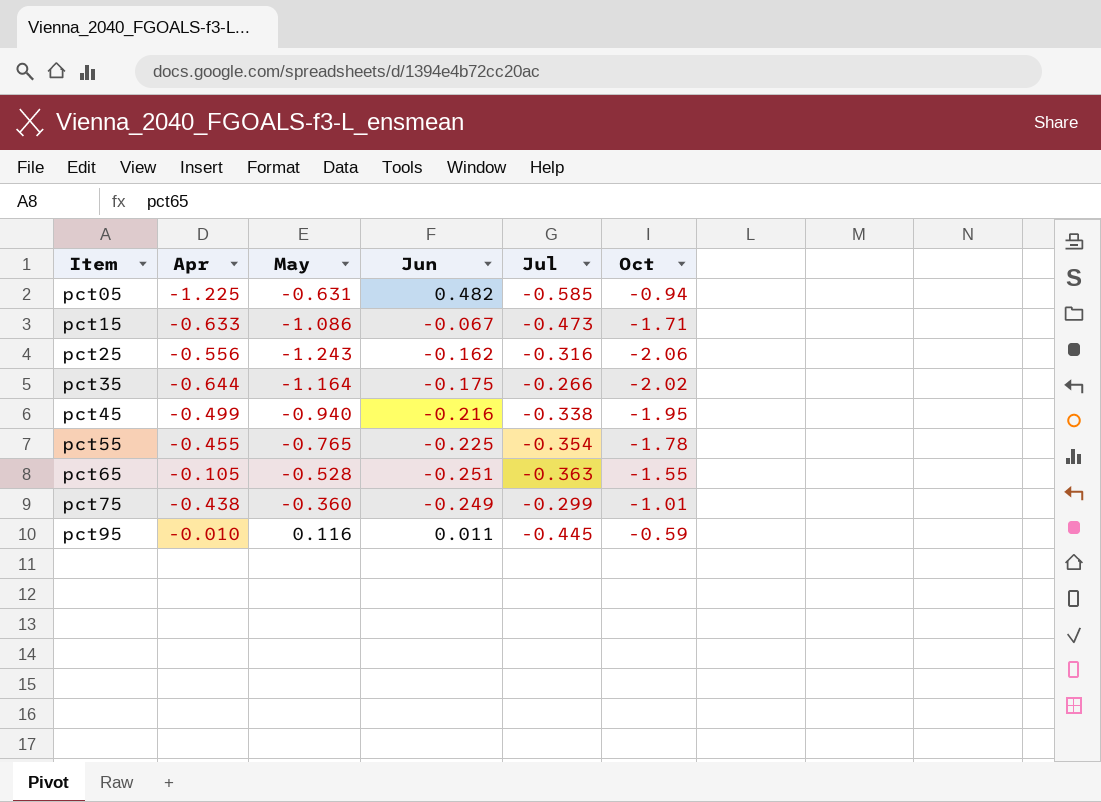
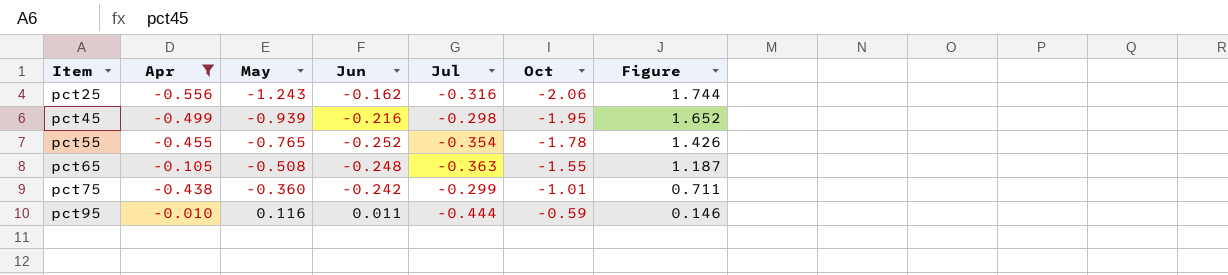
filter: none -> Apr >= -0.556
column Figure | formula: none -> [Jul] - [Oct]
pct45 | May: -0.940 -> -0.939
pct45 | Jul: -0.338 -> -0.298
pct55 | Jun: -0.225 -> -0.252
pct65 | May: -0.528 -> -0.508
pct65 | Jun: -0.251 -> -0.248
pct75 | Jun: -0.249 -> -0.242
pct95 | Jul: -0.445 -> -0.444

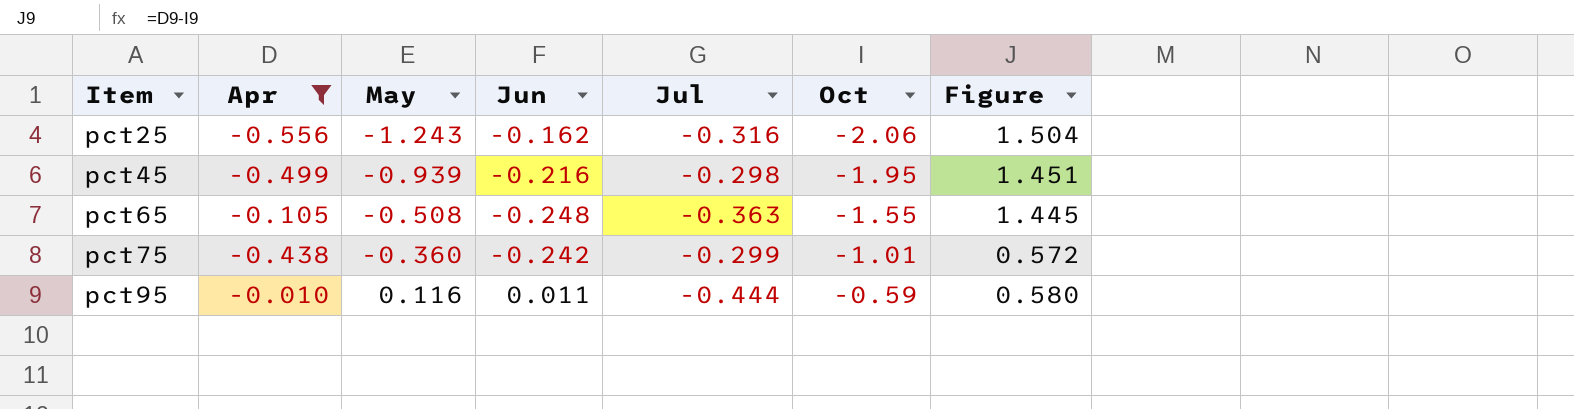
column Figure | formula: [Jul] - [Oct] -> [Apr] - [Oct]
row pct55: -0.455 | -0.765 | -0.252 | -0.354 | -1.78 | 1.426 -> none

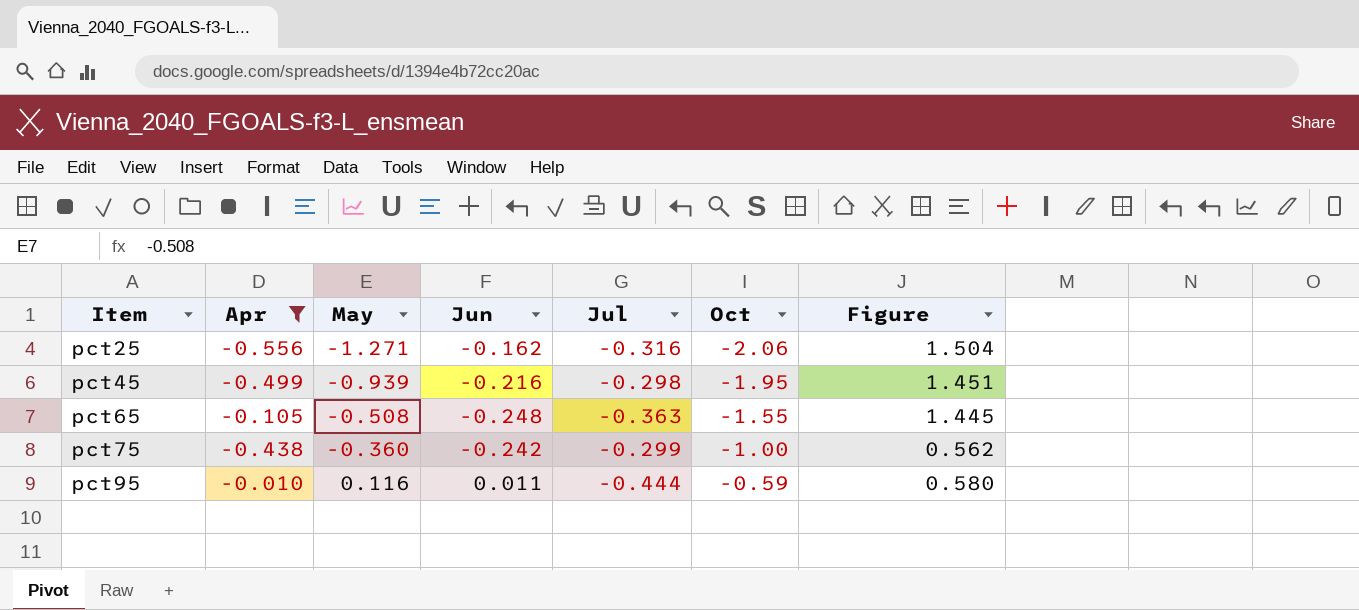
pct25 | May: -1.243 -> -1.271
pct75 | Oct: -1.01 -> -1.00
pct75 | Figure: 0.572 -> 0.562

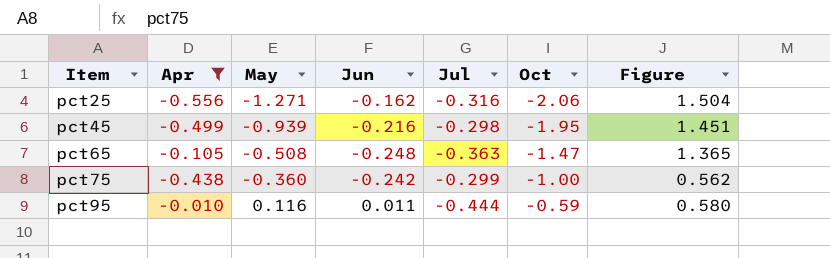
pct65 | Oct: -1.55 -> -1.47
pct65 | Figure: 1.445 -> 1.365

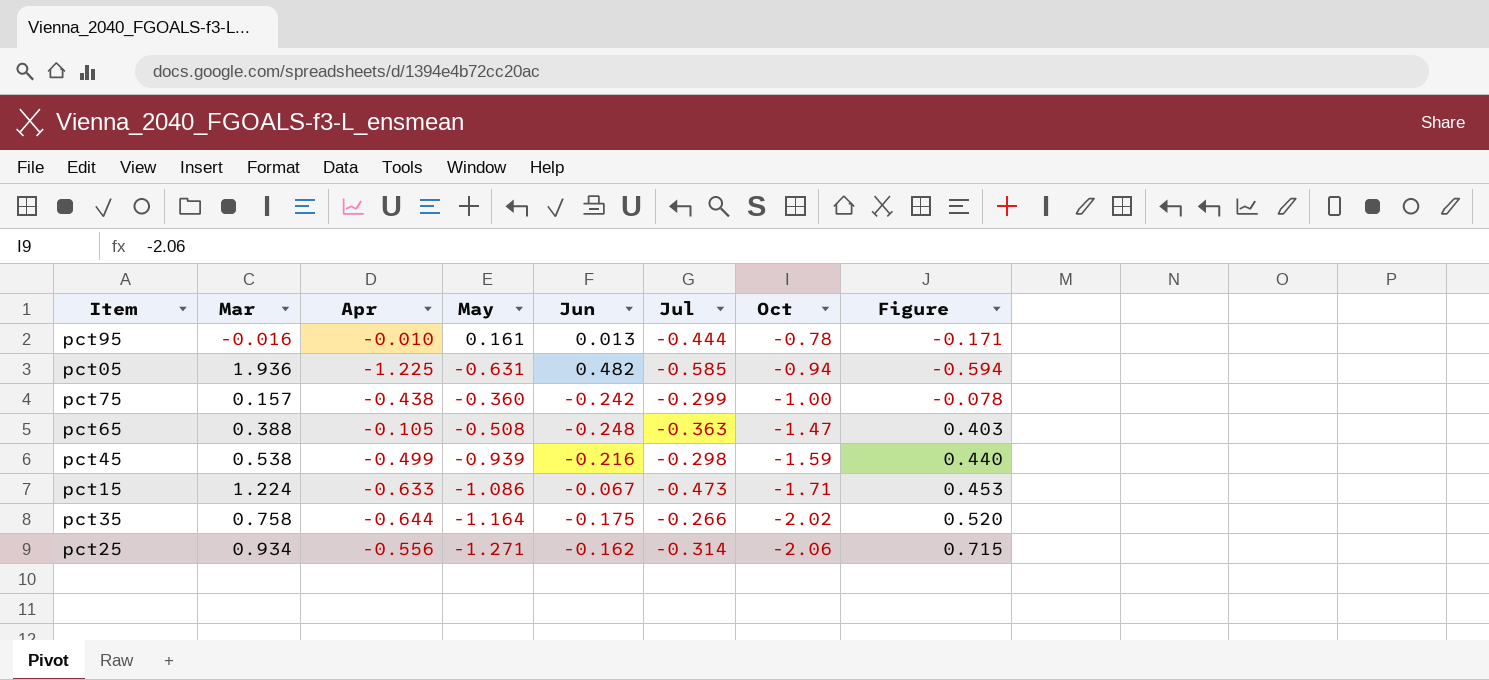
filter: Apr >= -0.556 -> none
row order: Item ascending -> Oct descending
column Mar | position: none -> 2
column Figure | formula: [Apr] - [Oct] -> [Apr] - [May]
pct95 | May: 0.116 -> 0.161
pct95 | Jun: 0.011 -> 0.013
pct95 | Oct: -0.59 -> -0.78
pct45 | Oct: -1.95 -> -1.59
pct25 | Jul: -0.316 -> -0.314

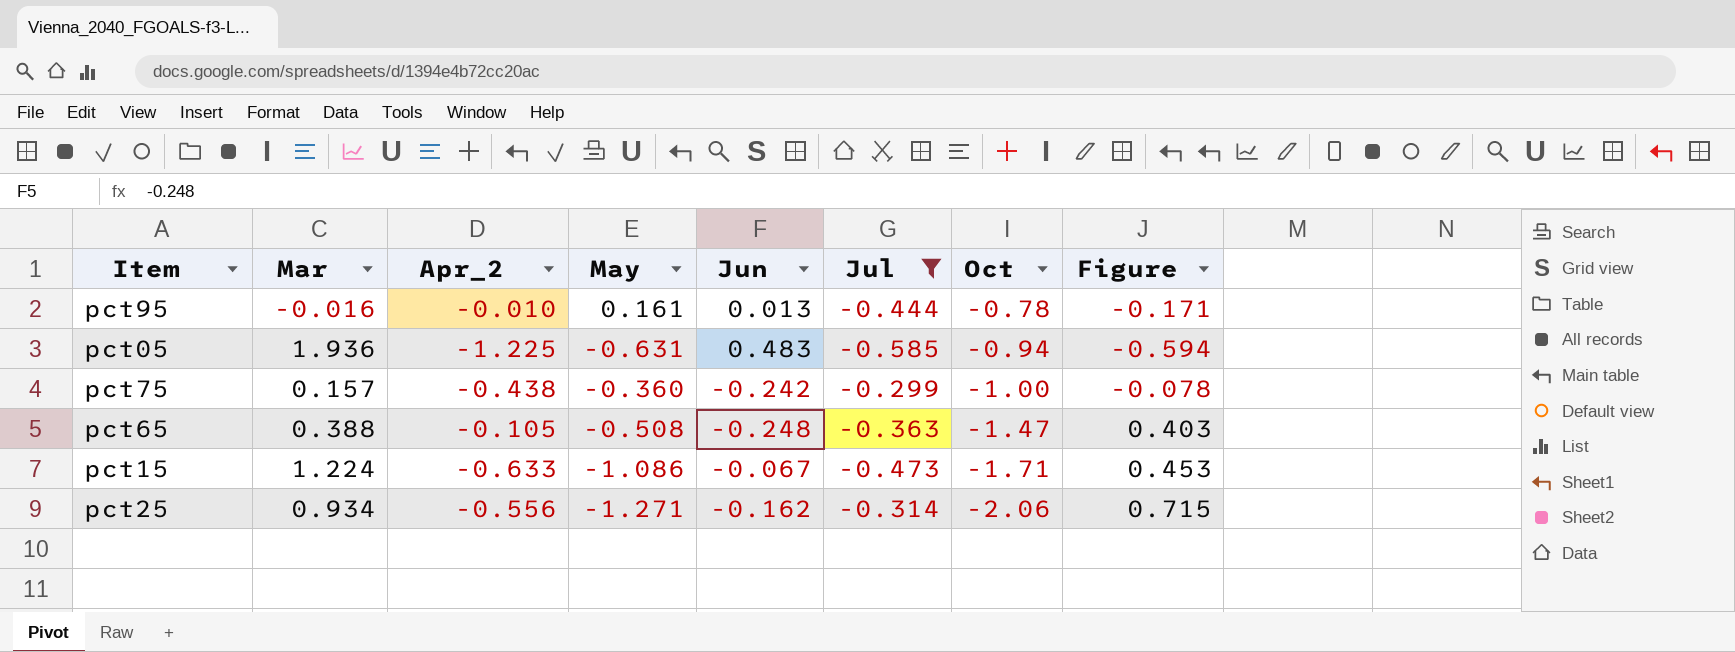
filter: none -> Jul <= -0.299
column name: Apr -> Apr_2
pct05 | Jun: 0.482 -> 0.483

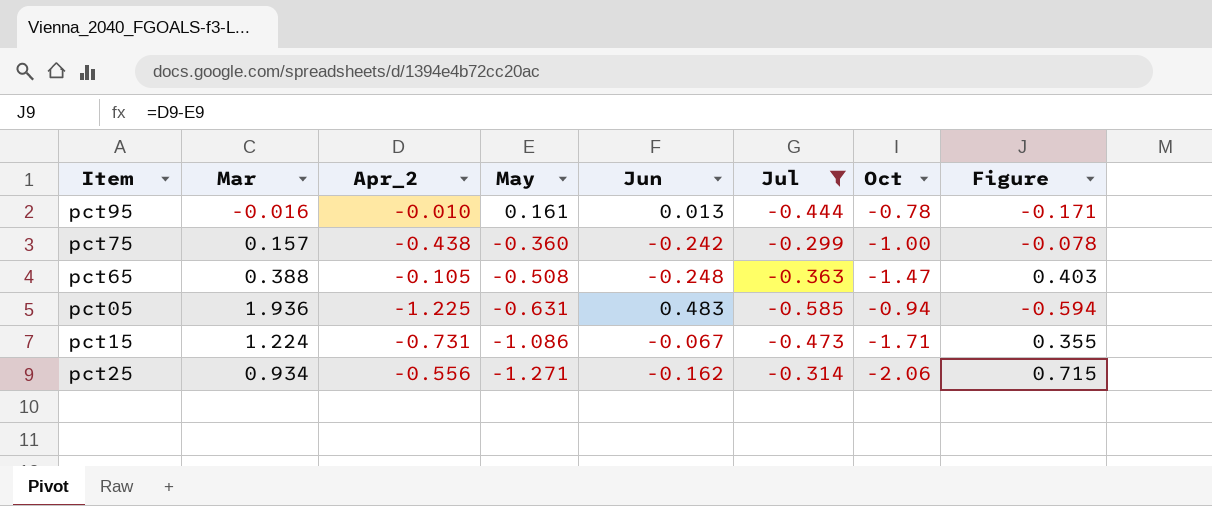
row order: Oct descending -> May descending
pct15 | Apr_2: -0.633 -> -0.731
pct15 | Figure: 0.453 -> 0.355

